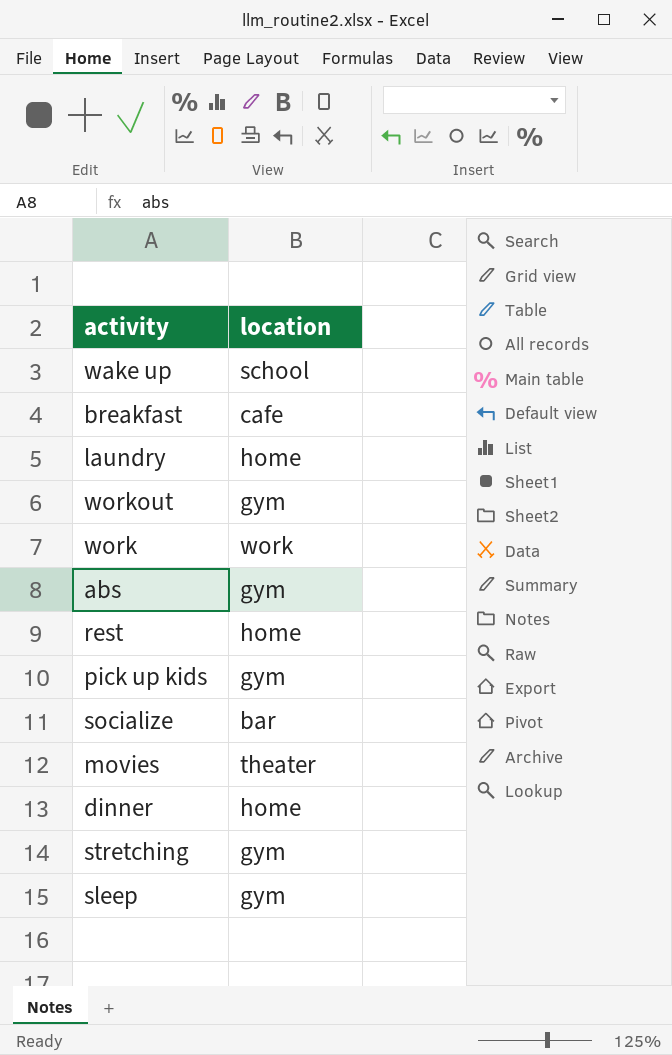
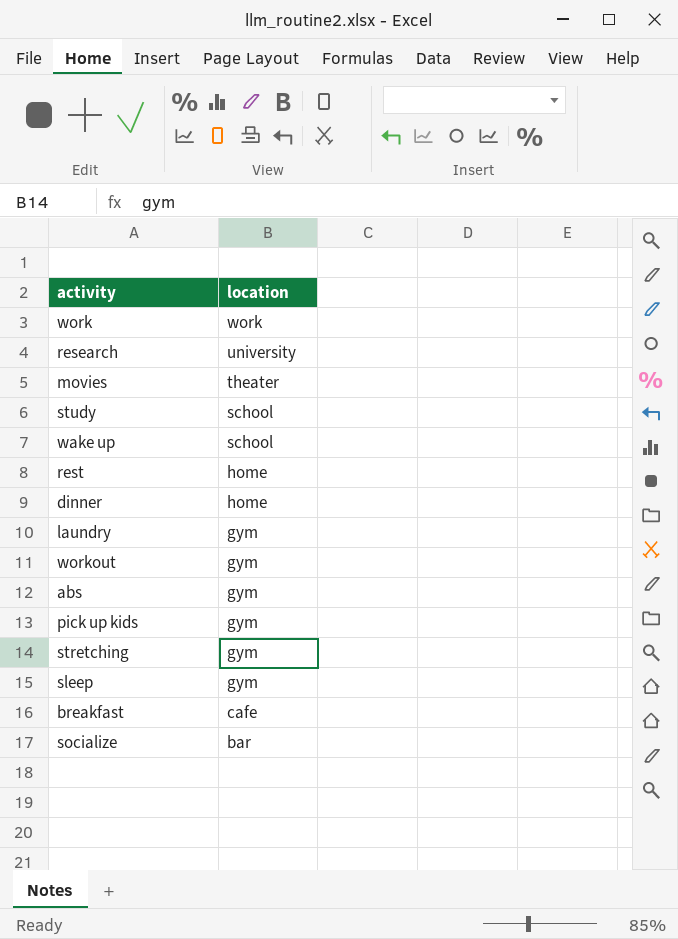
row order: none -> location descending
row research: none -> university
row study: none -> school
laundry | location: home -> gym

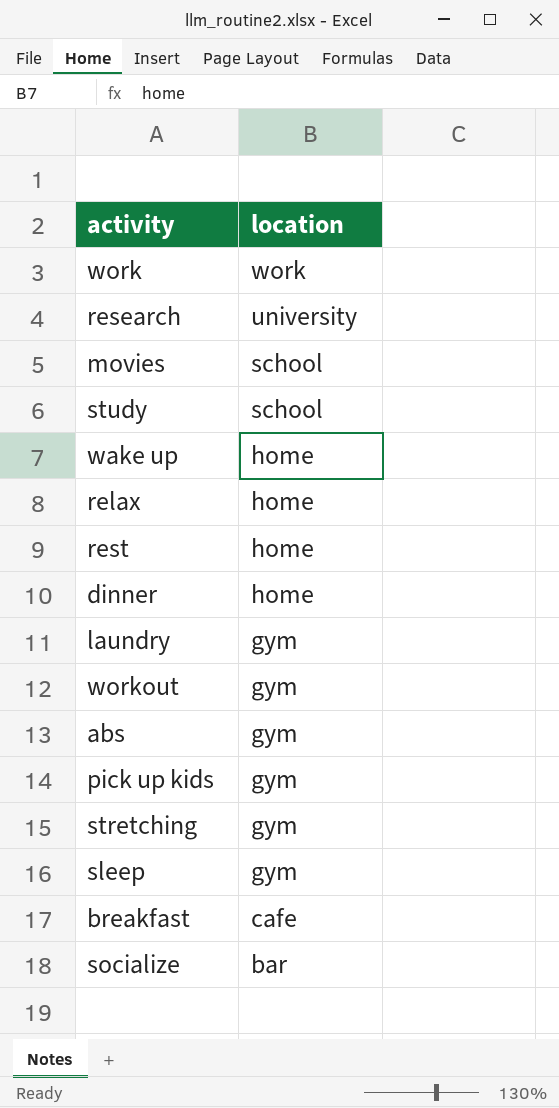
movies | location: theater -> school
wake up | location: school -> home
row relax: none -> home

